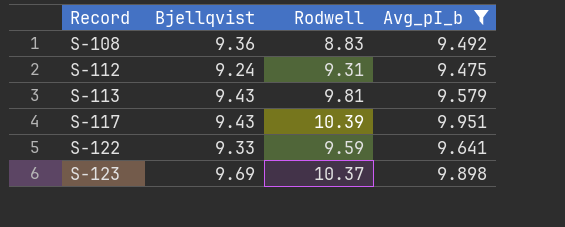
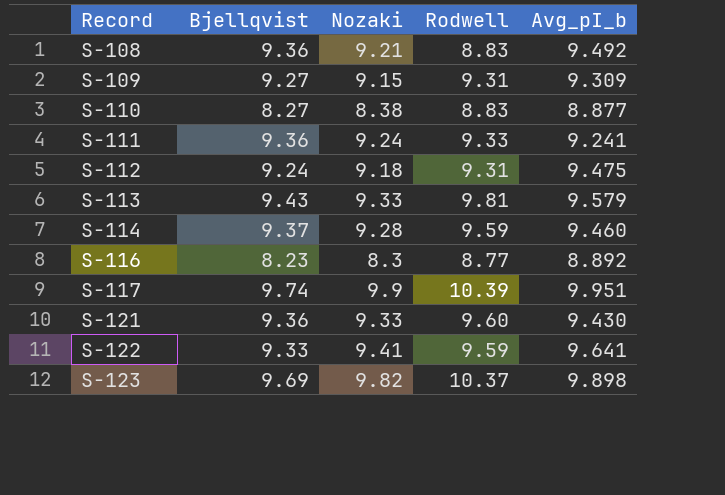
filter: Avg_pI_b >= 9.475 -> none
column Nozaki | position: none -> 3
S-117 | Bjellqvist: 9.43 -> 9.74

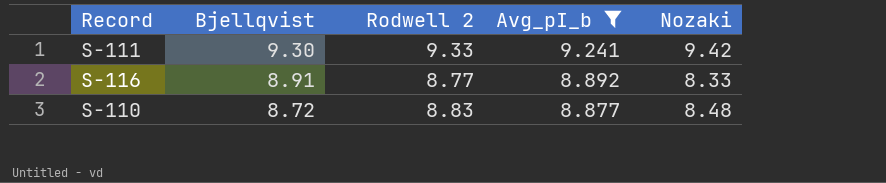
filter: none -> Avg_pI_b <= 9.241
row order: Record ascending -> Bjellqvist descending
column name: Rodwell -> Rodwell 2
column Nozaki | position: 3 -> 5
S-111 | Bjellqvist: 9.36 -> 9.30
S-111 | Nozaki: 9.24 -> 9.42
S-116 | Bjellqvist: 8.23 -> 8.91
S-116 | Nozaki: 8.3 -> 8.33
S-110 | Bjellqvist: 8.27 -> 8.72
S-110 | Nozaki: 8.38 -> 8.48

